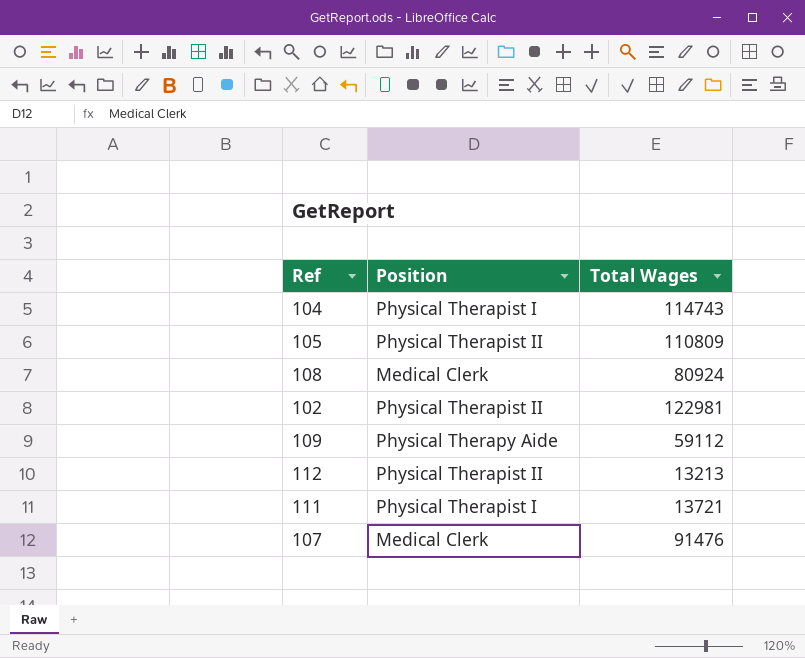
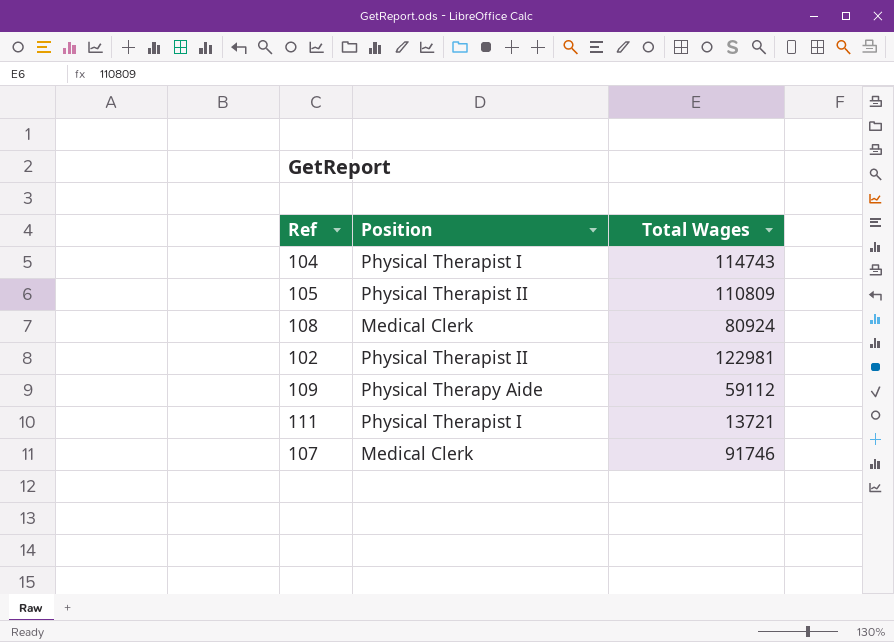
row 112: Physical Therapist II | 13213 -> none
107 | Total Wages: 91476 -> 91746

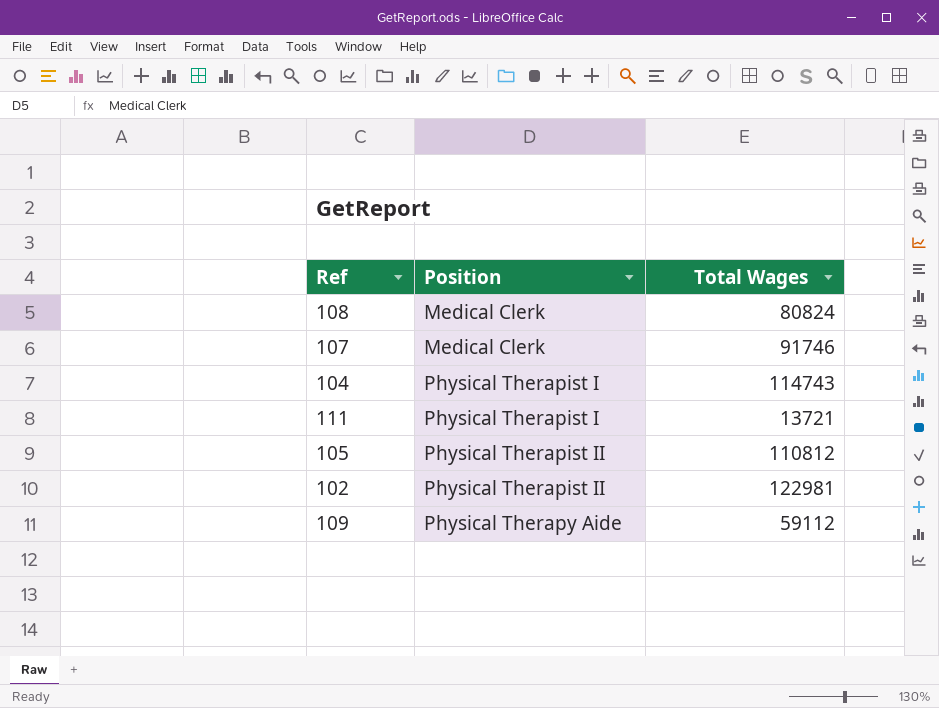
row order: none -> Position ascending
108 | Total Wages: 80924 -> 80824
105 | Total Wages: 110809 -> 110812

